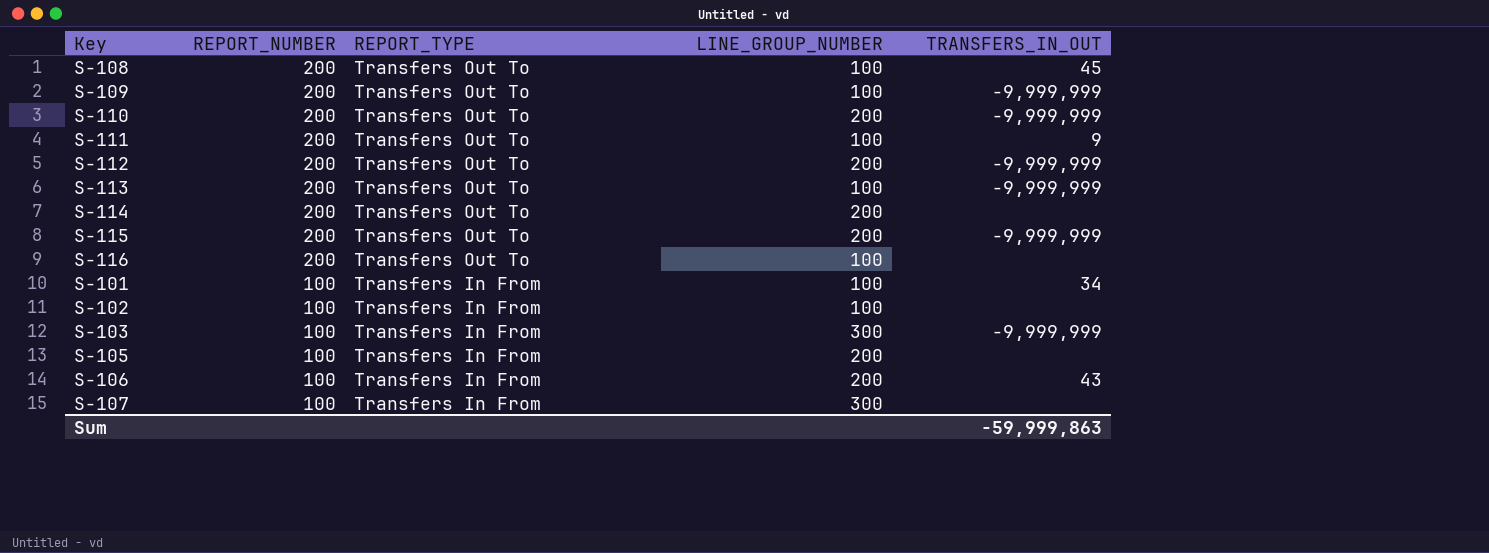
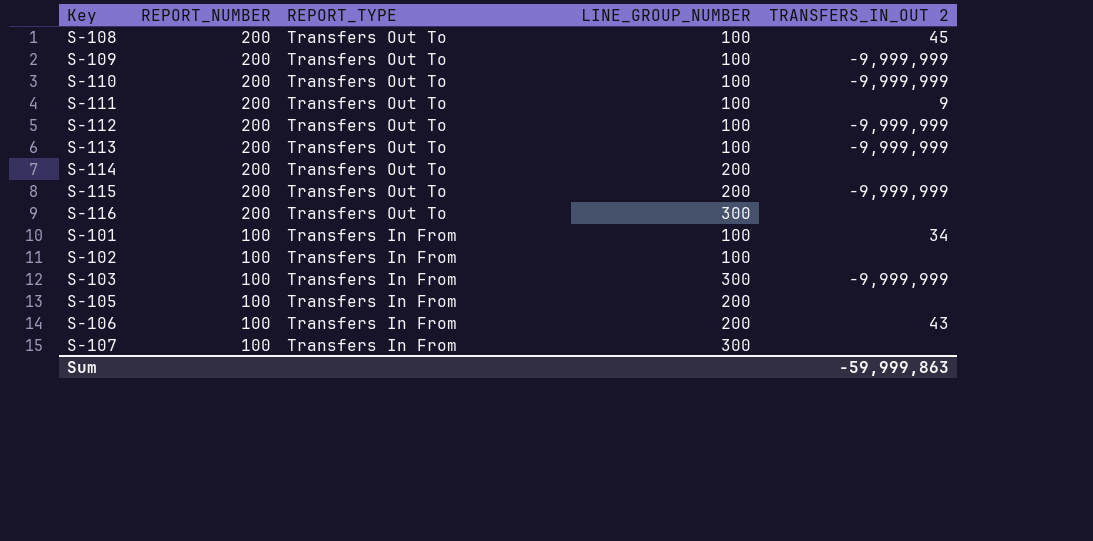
column name: TRANSFERS_IN_OUT -> TRANSFERS_IN_OUT 2
S-110 | LINE_GROUP_NUMBER: 200 -> 100
S-112 | LINE_GROUP_NUMBER: 200 -> 100
S-116 | LINE_GROUP_NUMBER: 100 -> 300

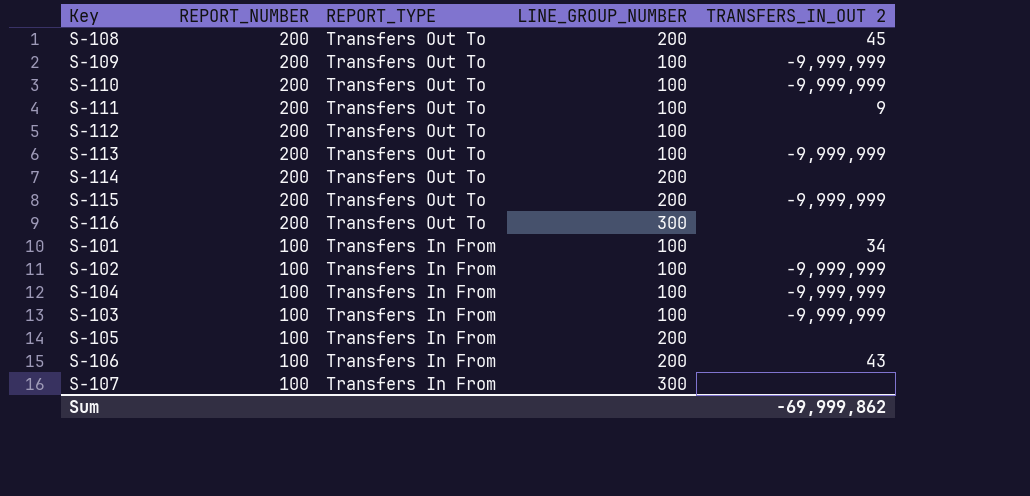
S-108 | LINE_GROUP_NUMBER: 100 -> 200
S-112 | TRANSFERS_IN_OUT 2: -9,999,999 -> none
S-102 | TRANSFERS_IN_OUT 2: none -> -9,999,999
row S-104: none -> 100 | Transfers In From | 100 | -9,999,999
S-103 | LINE_GROUP_NUMBER: 300 -> 100
Sum | TRANSFERS_IN_OUT 2: -59,999,863 -> -69,999,862

